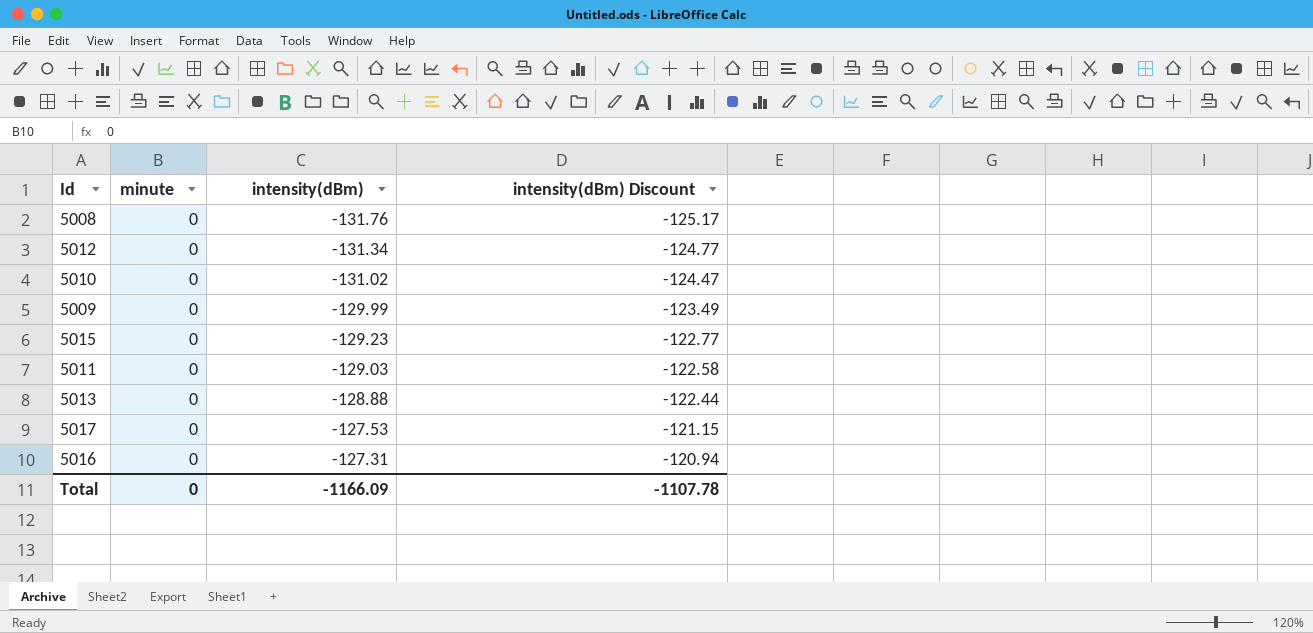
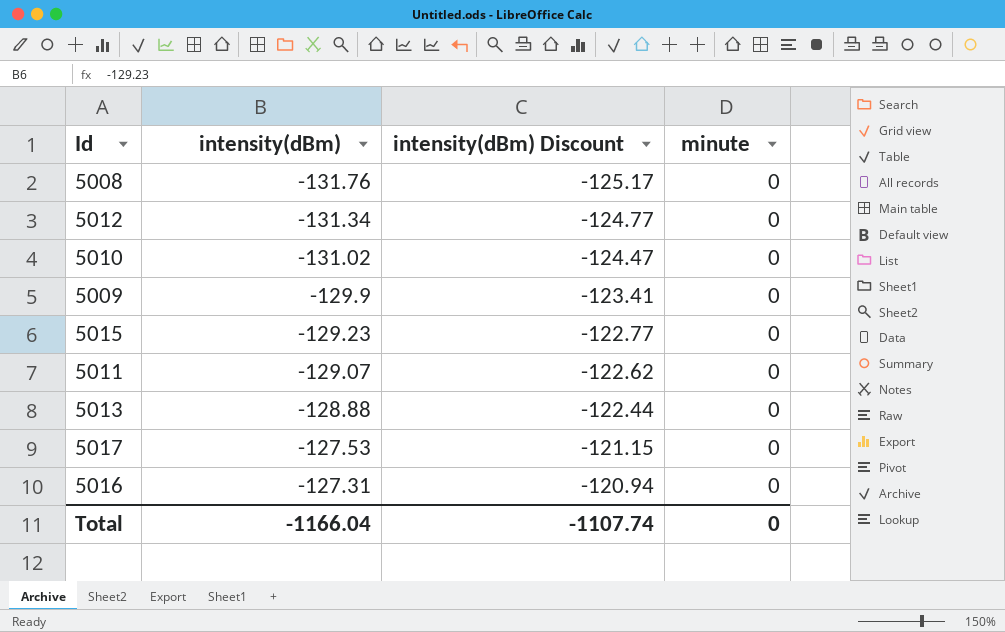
column minute | position: 2 -> 4
5009 | intensity(dBm): -129.99 -> -129.9
5009 | intensity(dBm) Discount: -123.49 -> -123.41
5011 | intensity(dBm): -129.03 -> -129.07
5011 | intensity(dBm) Discount: -122.58 -> -122.62
Total | intensity(dBm): -1166.09 -> -1166.04
Total | intensity(dBm) Discount: -1107.78 -> -1107.74

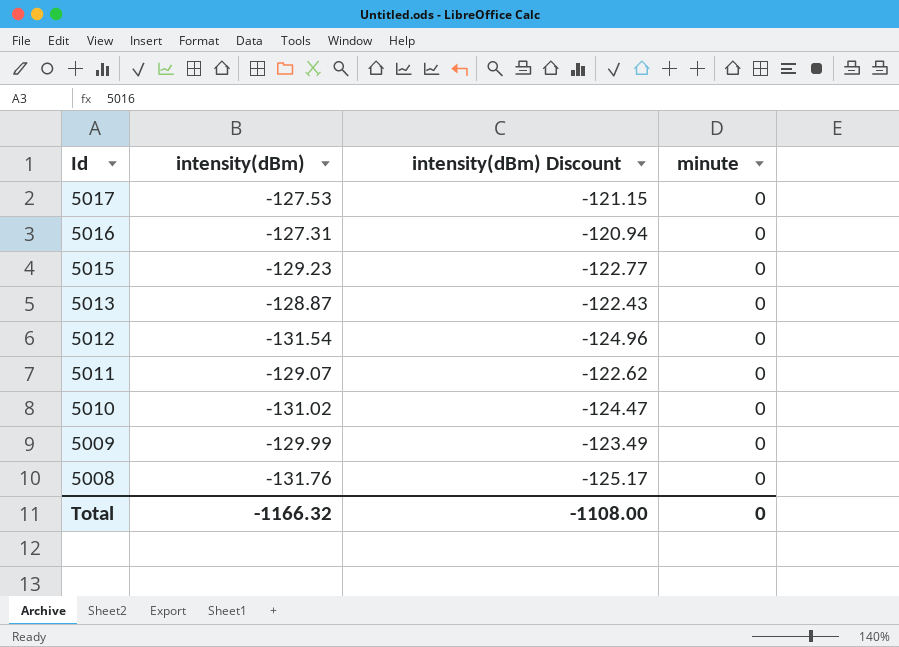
row order: intensity(dBm) ascending -> Id descending
5013 | intensity(dBm): -128.88 -> -128.87
5013 | intensity(dBm) Discount: -122.44 -> -122.43
5012 | intensity(dBm): -131.34 -> -131.54
5012 | intensity(dBm) Discount: -124.77 -> -124.96
5009 | intensity(dBm): -129.9 -> -129.99
5009 | intensity(dBm) Discount: -123.41 -> -123.49
Total | intensity(dBm): -1166.04 -> -1166.32
Total | intensity(dBm) Discount: -1107.74 -> -1108.00

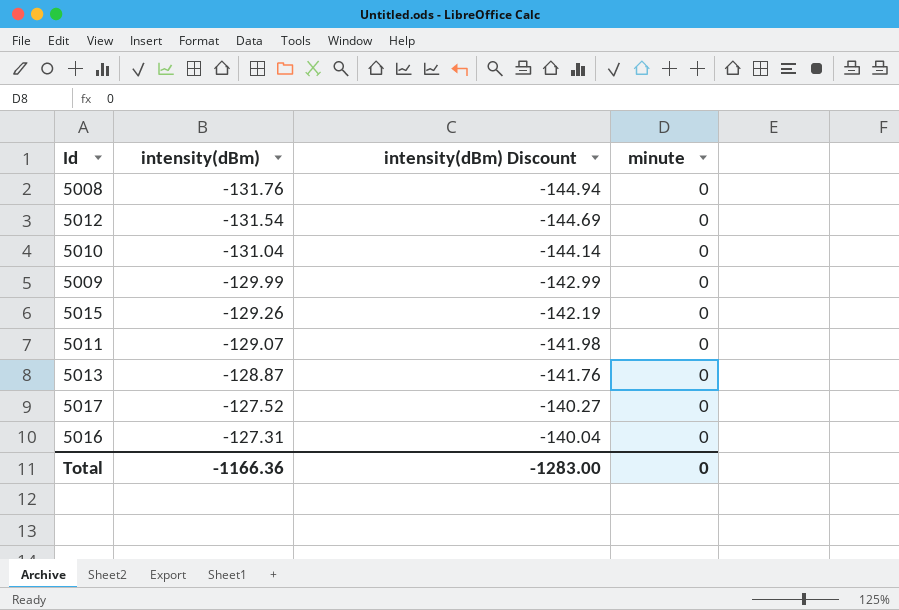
row order: Id descending -> intensity(dBm) ascending
column intensity(dBm) Discount | formula: [intensity(dBm)] * 0.95 -> [intensity(dBm)] * 1.1
5010 | intensity(dBm): -131.02 -> -131.04
5015 | intensity(dBm): -129.23 -> -129.26
5017 | intensity(dBm): -127.53 -> -127.52
Total | intensity(dBm): -1166.32 -> -1166.36
Total | intensity(dBm) Discount: -1108.00 -> -1283.00

